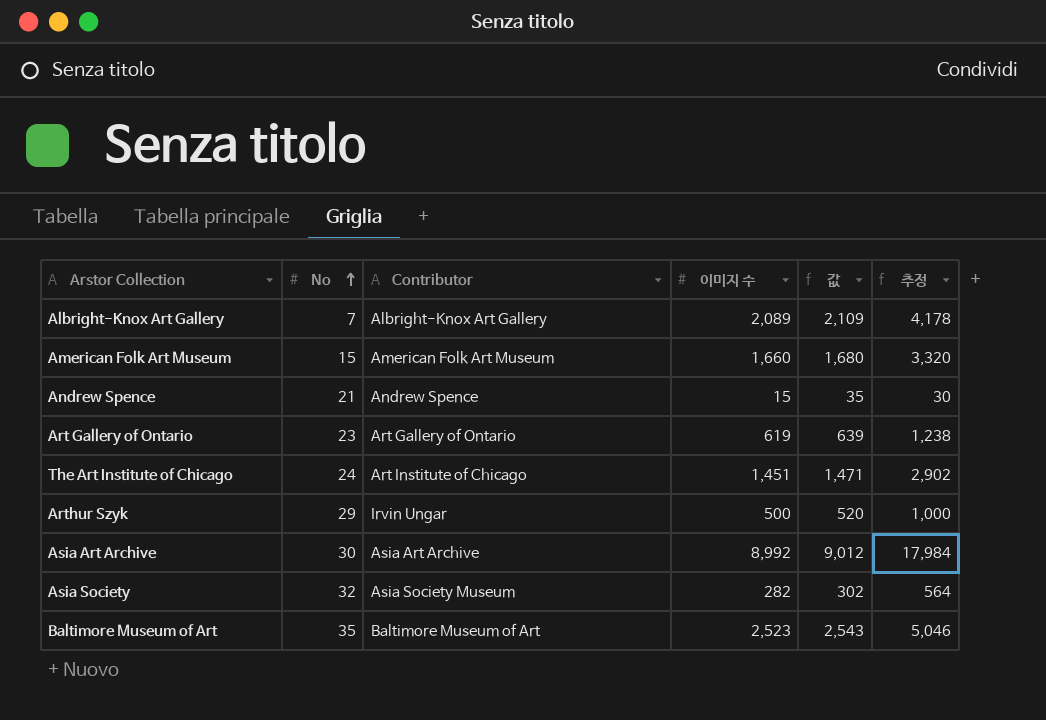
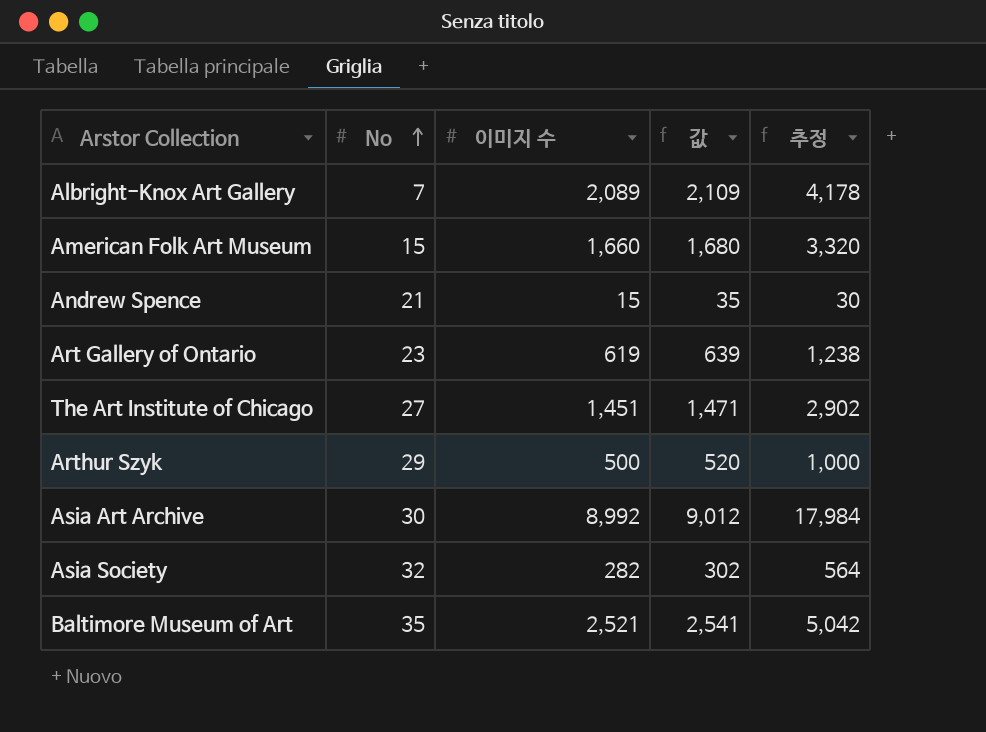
column Contributor | position: 3 -> none
The Art Institute of Chicago | No: 24 -> 27
Baltimore Museum of Art | 이미지 수: 2,523 -> 2,521
Baltimore Museum of Art | 값: 2,543 -> 2,541
Baltimore Museum of Art | 추정: 5,046 -> 5,042

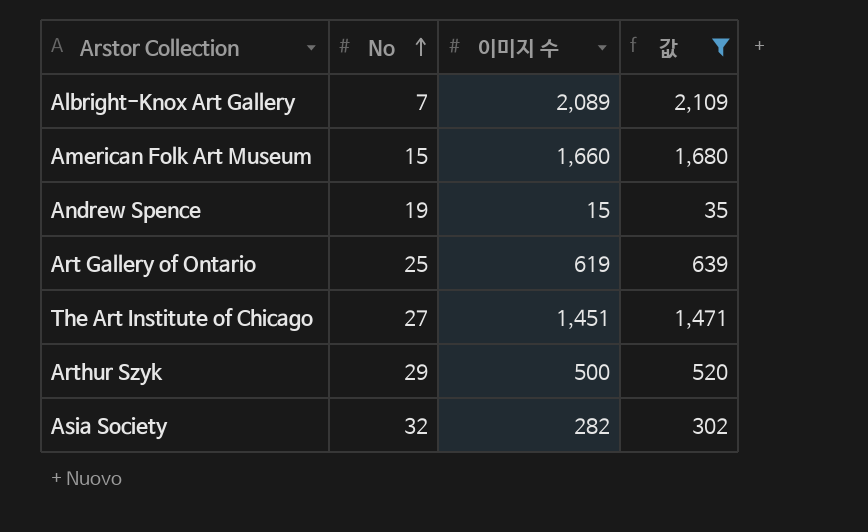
filter: none -> 값 <= 2,109
column 추정 | formula: [이미지 수] * 2 -> none
Andrew Spence | No: 21 -> 19
Art Gallery of Ontario | No: 23 -> 25

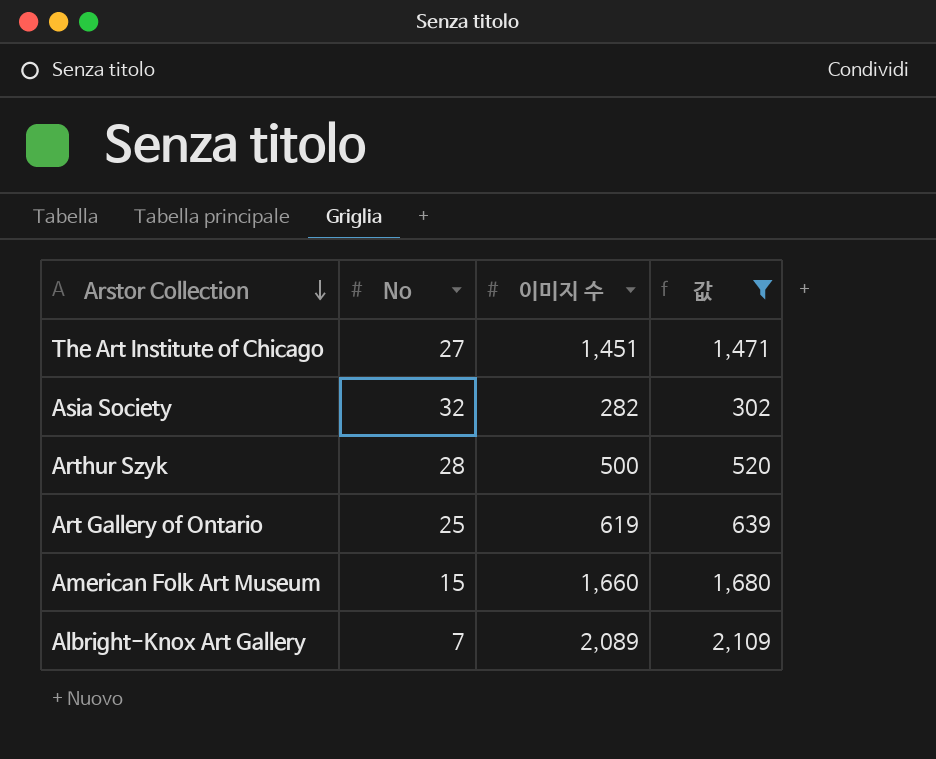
row order: No ascending -> Arstor Collection descending
row Andrew Spence: 19 | 15 | 35 -> none
Arthur Szyk | No: 29 -> 28

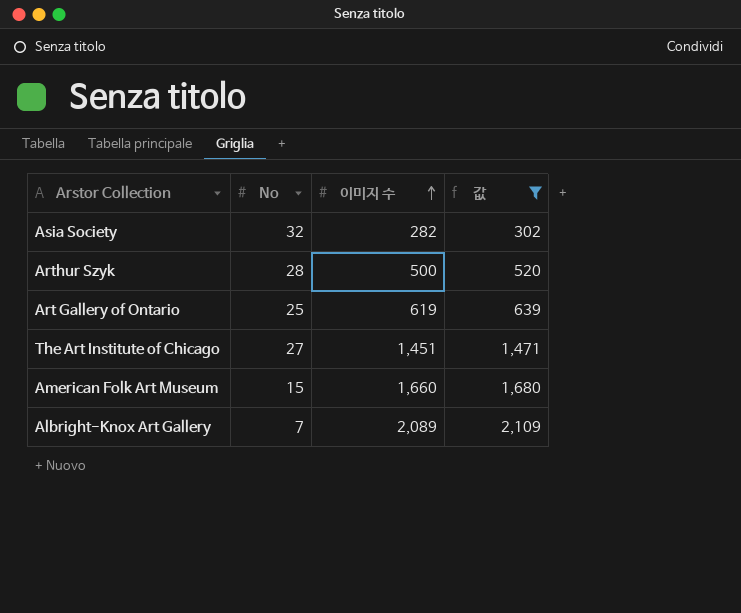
row order: Arstor Collection descending -> 이미지 수 ascending

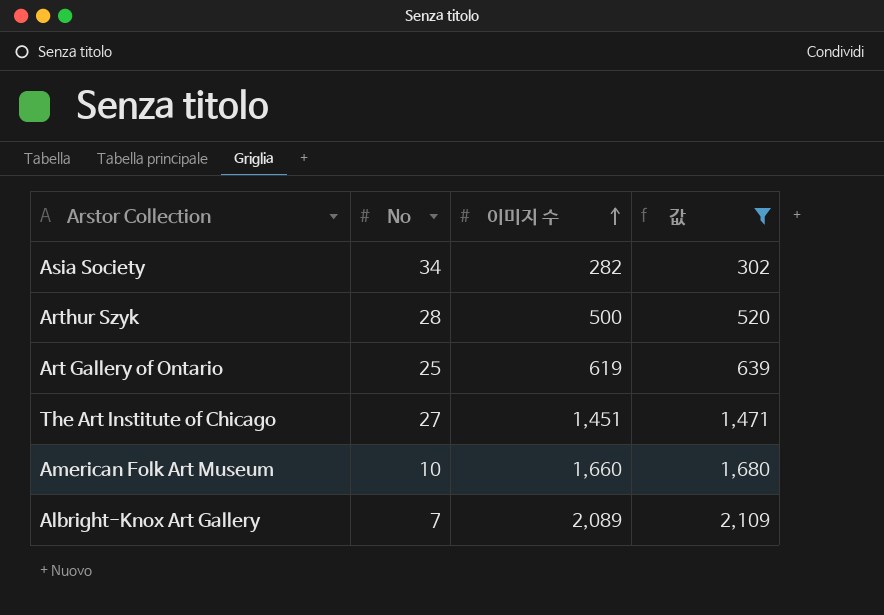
Asia Society | No: 32 -> 34
American Folk Art Museum | No: 15 -> 10

